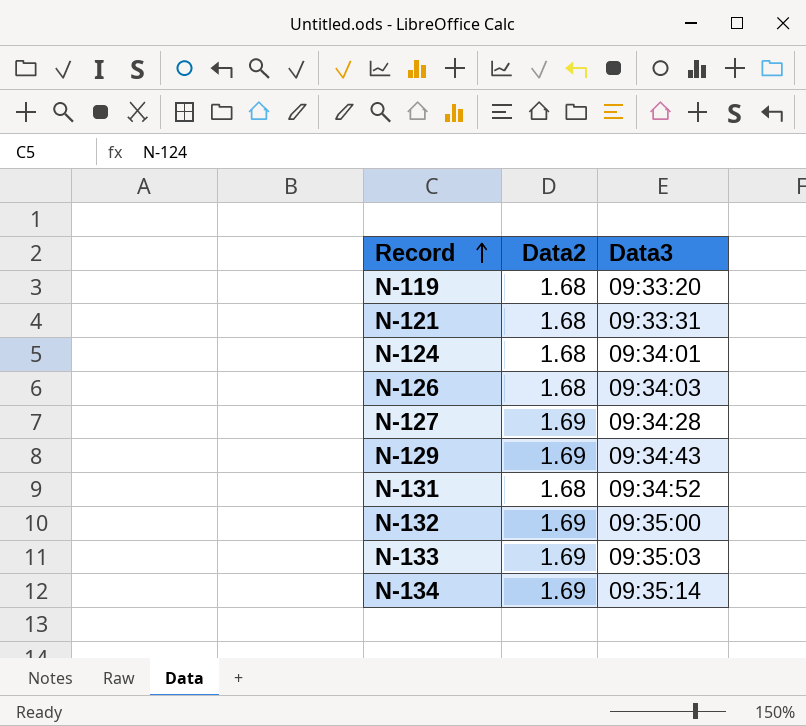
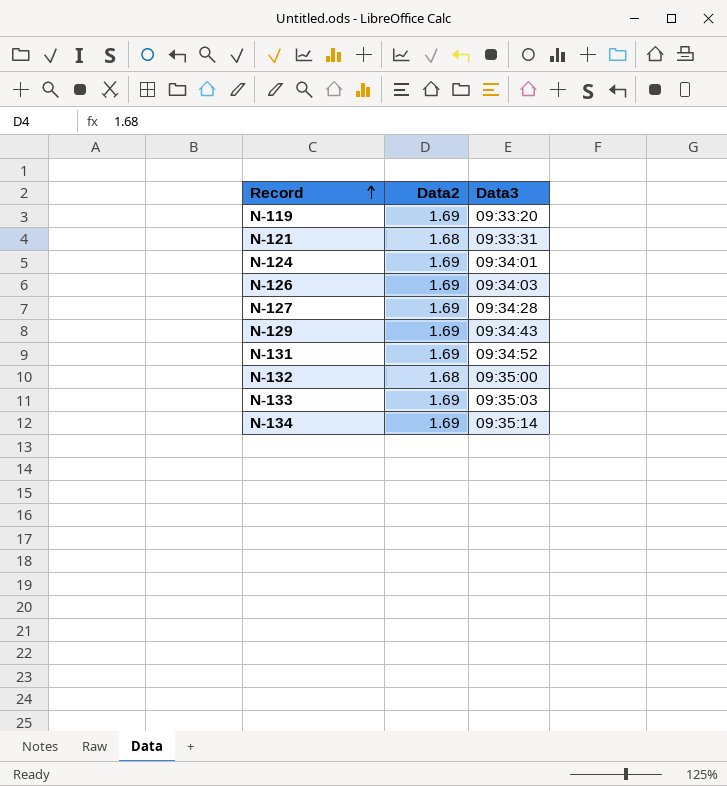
N-119 | Data2: 1.68 -> 1.69
N-124 | Data2: 1.68 -> 1.69
N-126 | Data2: 1.68 -> 1.69
N-131 | Data2: 1.68 -> 1.69
N-132 | Data2: 1.69 -> 1.68

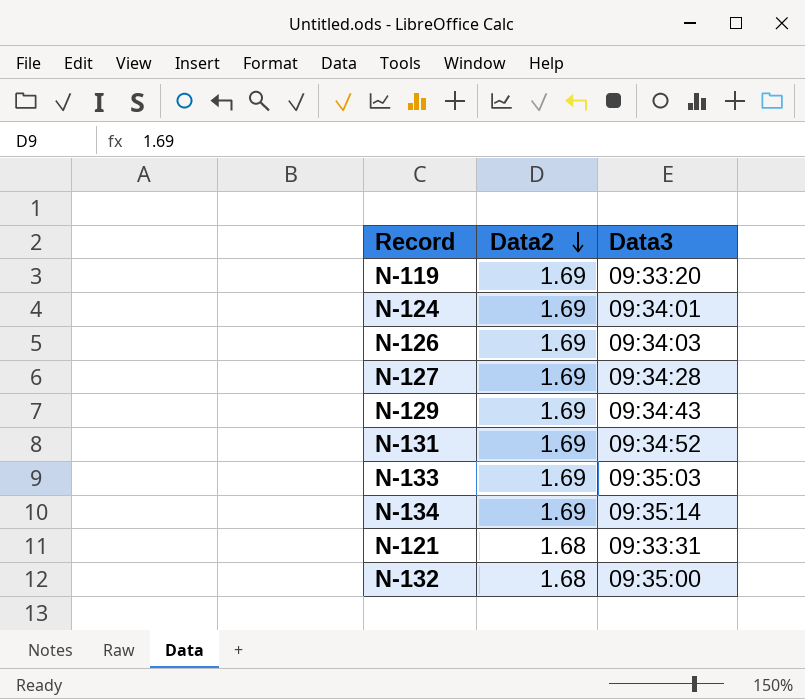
row order: Record ascending -> Data2 descending

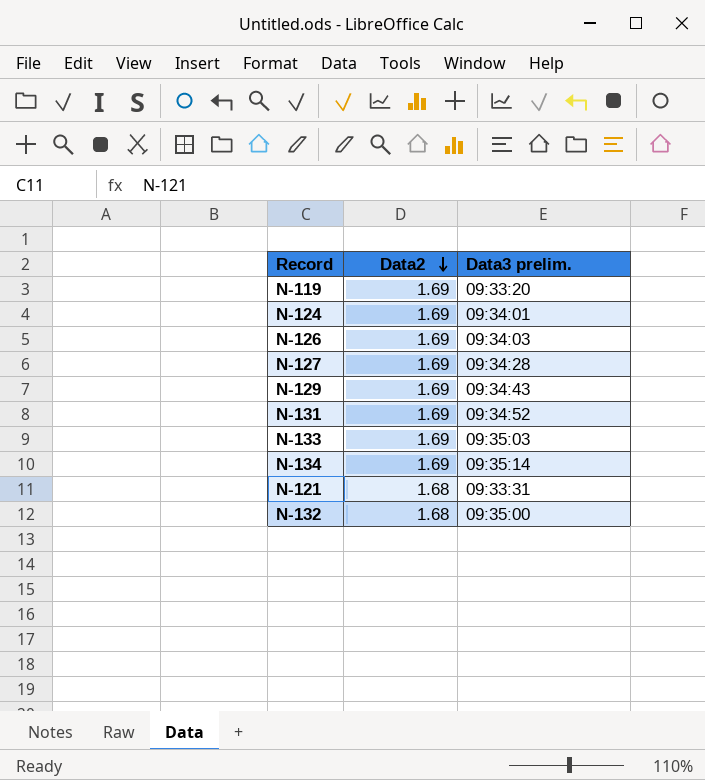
column name: Data3 -> Data3 prelim.

